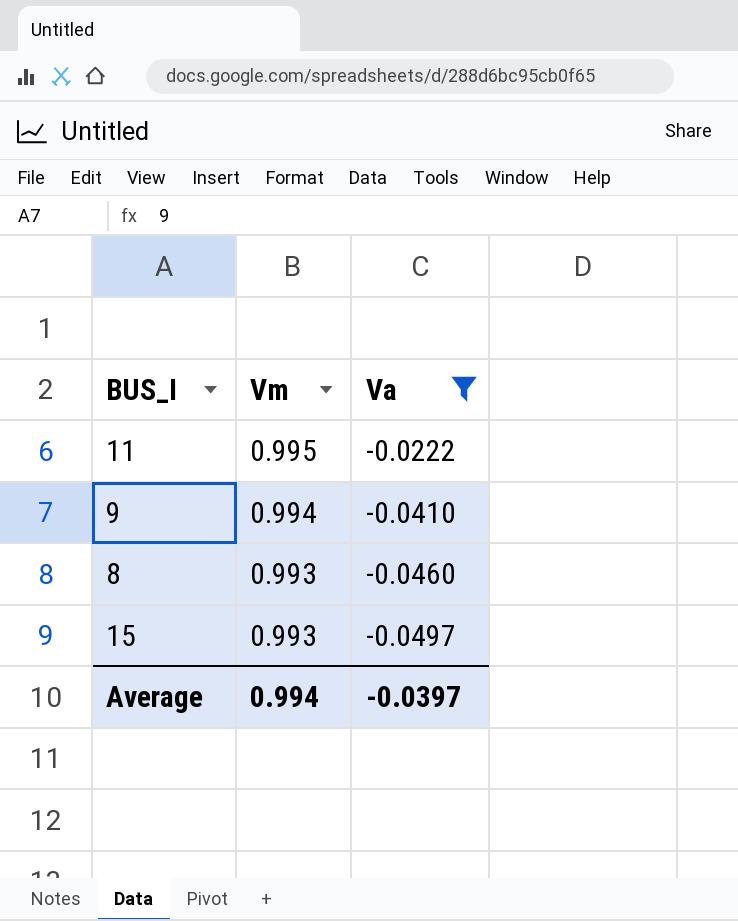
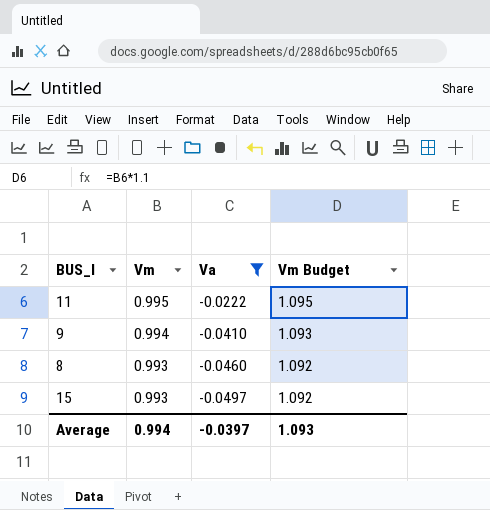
column Vm Budget | formula: none -> [Vm] * 1.1

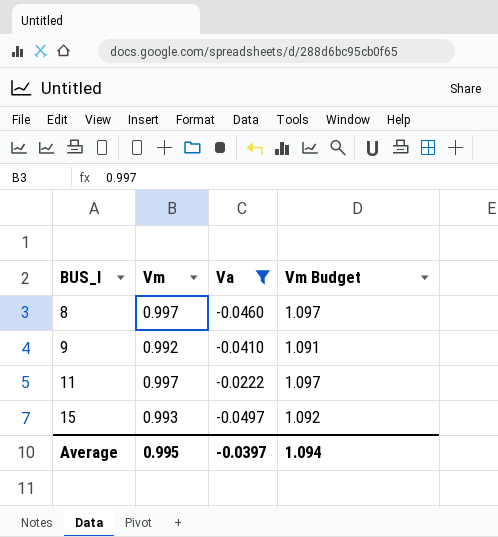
row order: Vm descending -> BUS_I ascending
8 | Vm: 0.993 -> 0.997
8 | Vm Budget: 1.092 -> 1.097
9 | Vm: 0.994 -> 0.992
9 | Vm Budget: 1.093 -> 1.091
11 | Vm: 0.995 -> 0.997
11 | Vm Budget: 1.095 -> 1.097
Average | Vm: 0.994 -> 0.995
Average | Vm Budget: 1.093 -> 1.094

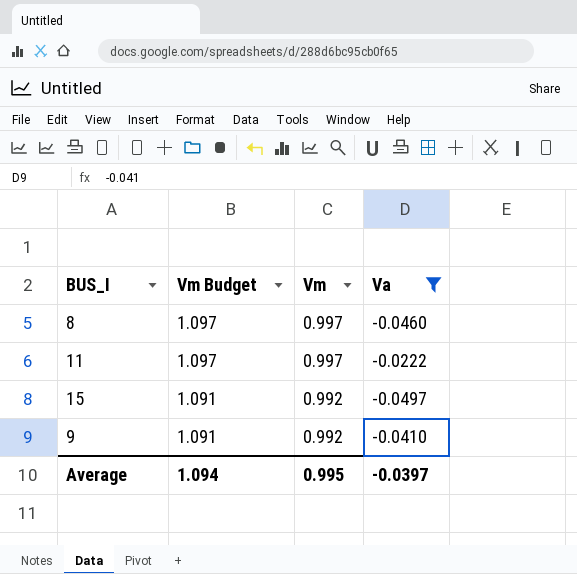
row order: BUS_I ascending -> Vm Budget descending
column Vm Budget | position: 4 -> 2
15 | Vm Budget: 1.092 -> 1.091
15 | Vm: 0.993 -> 0.992

